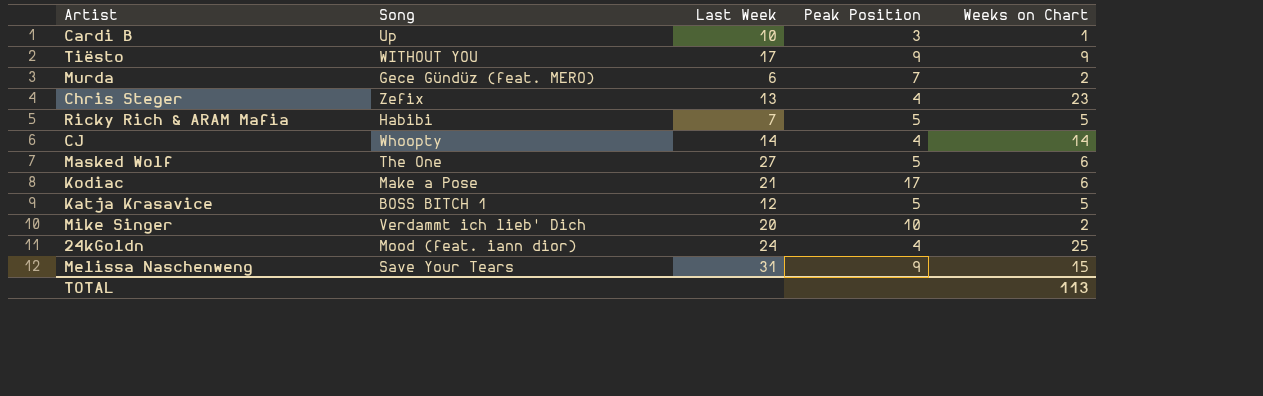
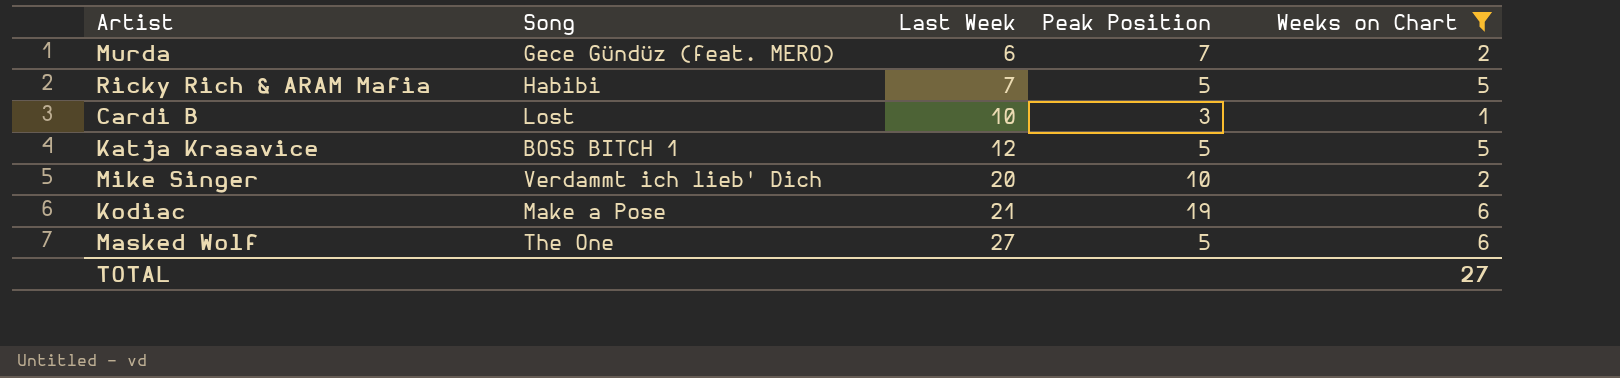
filter: none -> Weeks on Chart <= 6
row order: none -> Last Week ascending
Cardi B | Song: Up -> Lost
Kodiac | Peak Position: 17 -> 19
TOTAL | Weeks on Chart: 113 -> 27

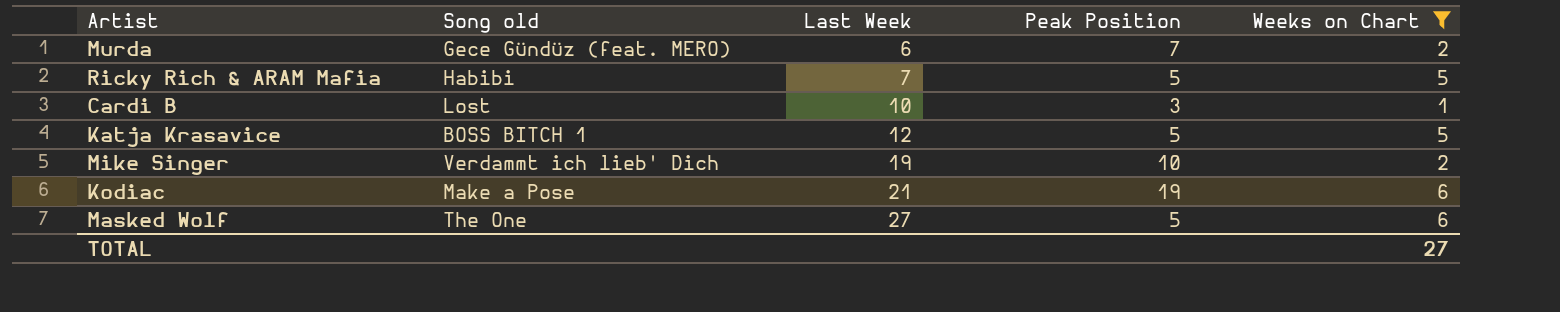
column name: Song -> Song old
Mike Singer | Last Week: 20 -> 19

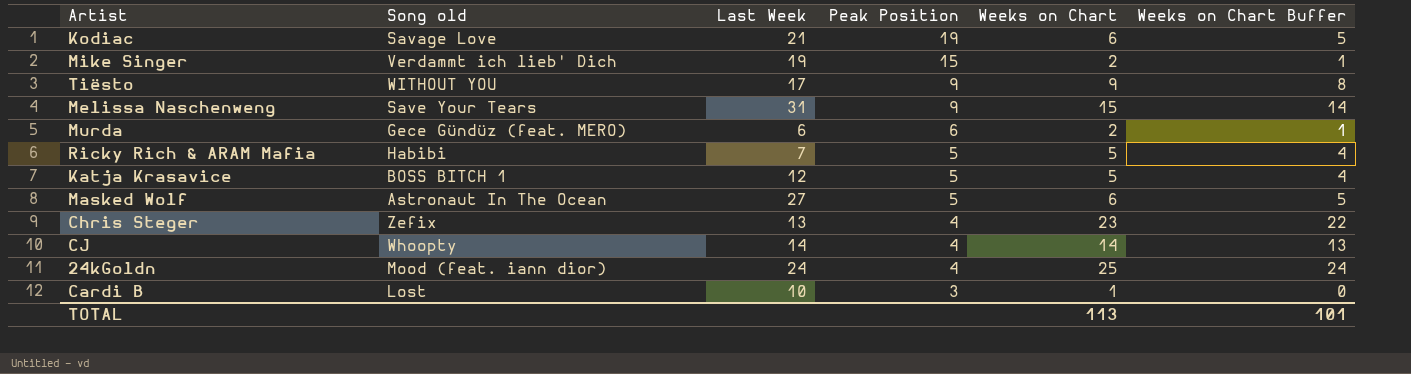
filter: Weeks on Chart <= 6 -> none
row order: Last Week ascending -> Peak Position descending
column Weeks on Chart Buffer | formula: none -> [Weeks on Chart] - 1
Kodiac | Song old: Make a Pose -> Savage Love
Mike Singer | Peak Position: 10 -> 15
Murda | Peak Position: 7 -> 6
Masked Wolf | Song old: The One -> Astronaut In The Ocean
TOTAL | Weeks on Chart: 27 -> 113

